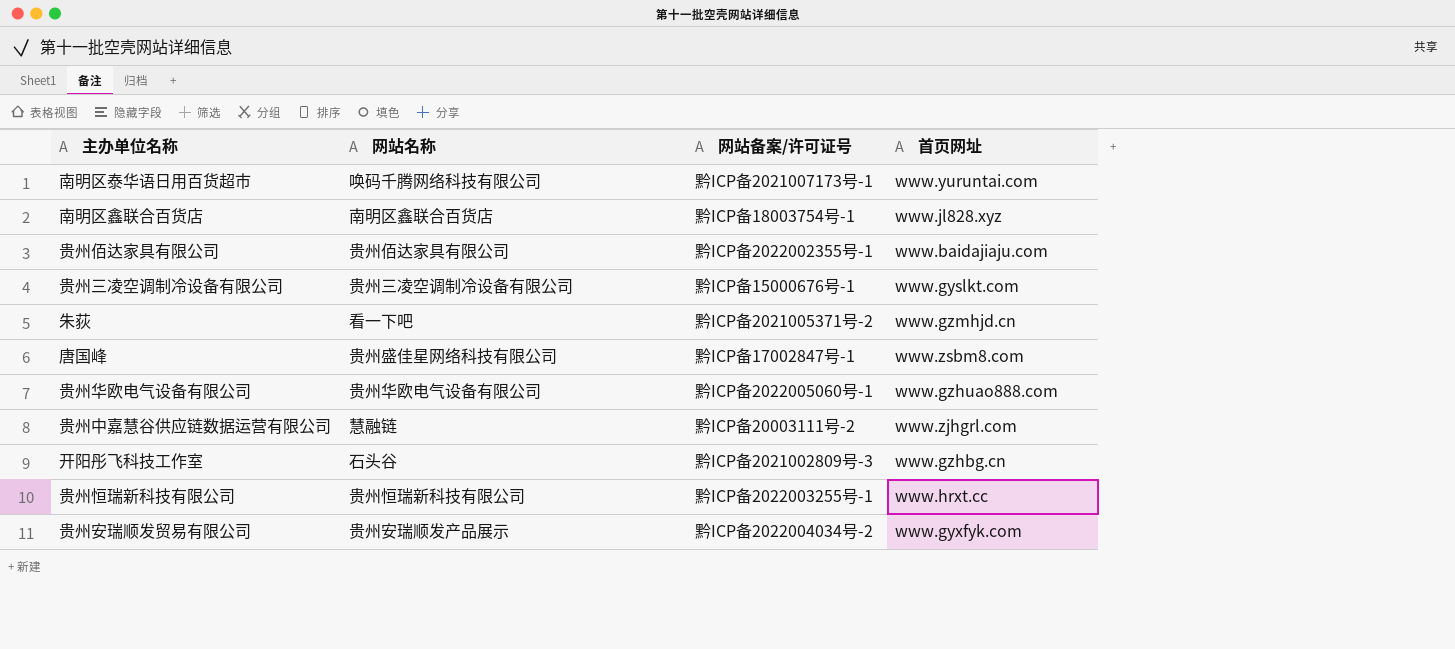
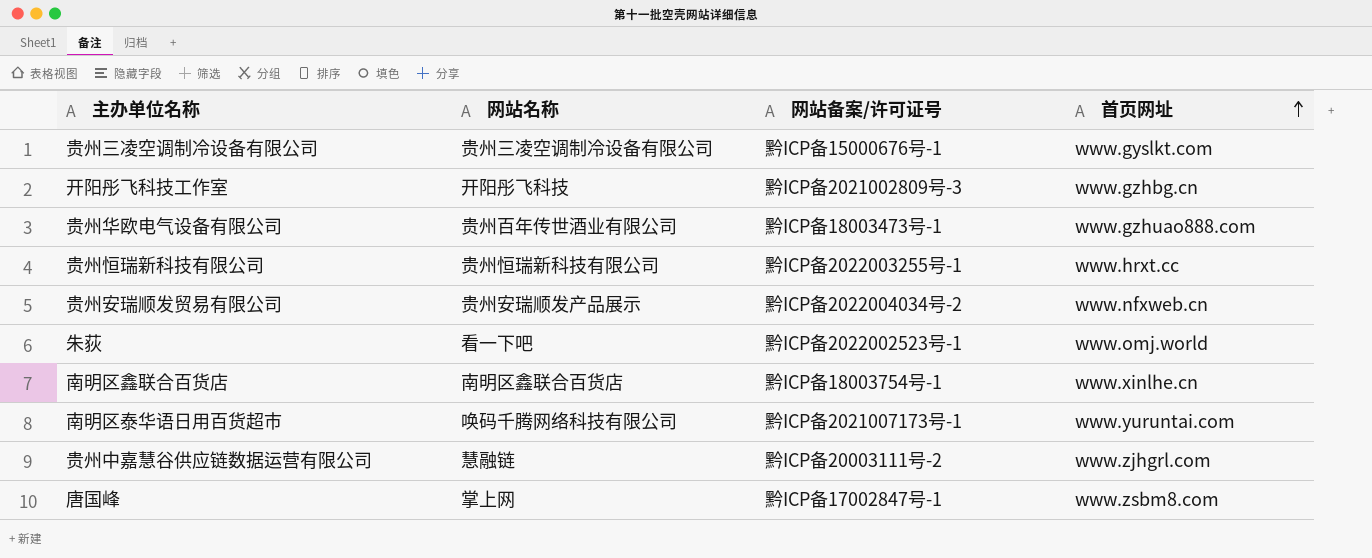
row order: none -> 首页网址 ascending
row 贵州佰达家具有限公司: 贵州佰达家具有限公司 | 黔ICP备2022002355号-1 | www.baidajiaju.com -> none
开阳彤飞科技工作室 | 网站名称: 石头谷 -> 开阳彤飞科技
贵州华欧电气设备有限公司 | 网站名称: 贵州华欧电气设备有限公司 -> 贵州百年传世酒业有限公司
贵州华欧电气设备有限公司 | 网站备案/许可证号: 黔ICP备2022005060号-1 -> 黔ICP备18003473号-1
贵州安瑞顺发贸易有限公司 | 首页网址: www.gyxfyk.com -> www.nfxweb.cn
朱荻 | 网站备案/许可证号: 黔ICP备2021005371号-2 -> 黔ICP备2022002523号-1
朱荻 | 首页网址: www.gzmhjd.cn -> www.omj.world
南明区鑫联合百货店 | 首页网址: www.jl828.xyz -> www.xinlhe.cn
唐国峰 | 网站名称: 贵州盛佳星网络科技有限公司 -> 掌上网

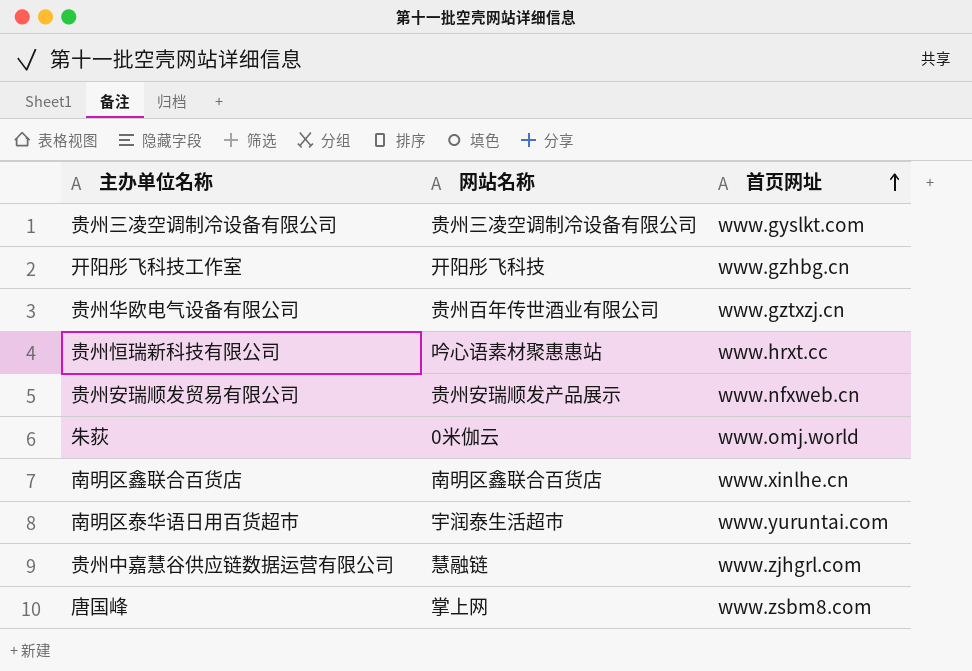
column 网站备案/许可证号 | position: 3 -> none
贵州华欧电气设备有限公司 | 首页网址: www.gzhuao888.com -> www.gztxzj.cn
贵州恒瑞新科技有限公司 | 网站名称: 贵州恒瑞新科技有限公司 -> 吟心语素材聚惠惠站
朱荻 | 网站名称: 看一下吧 -> 0米伽云
南明区泰华语日用百货超市 | 网站名称: 唤码千腾网络科技有限公司 -> 宇润泰生活超市

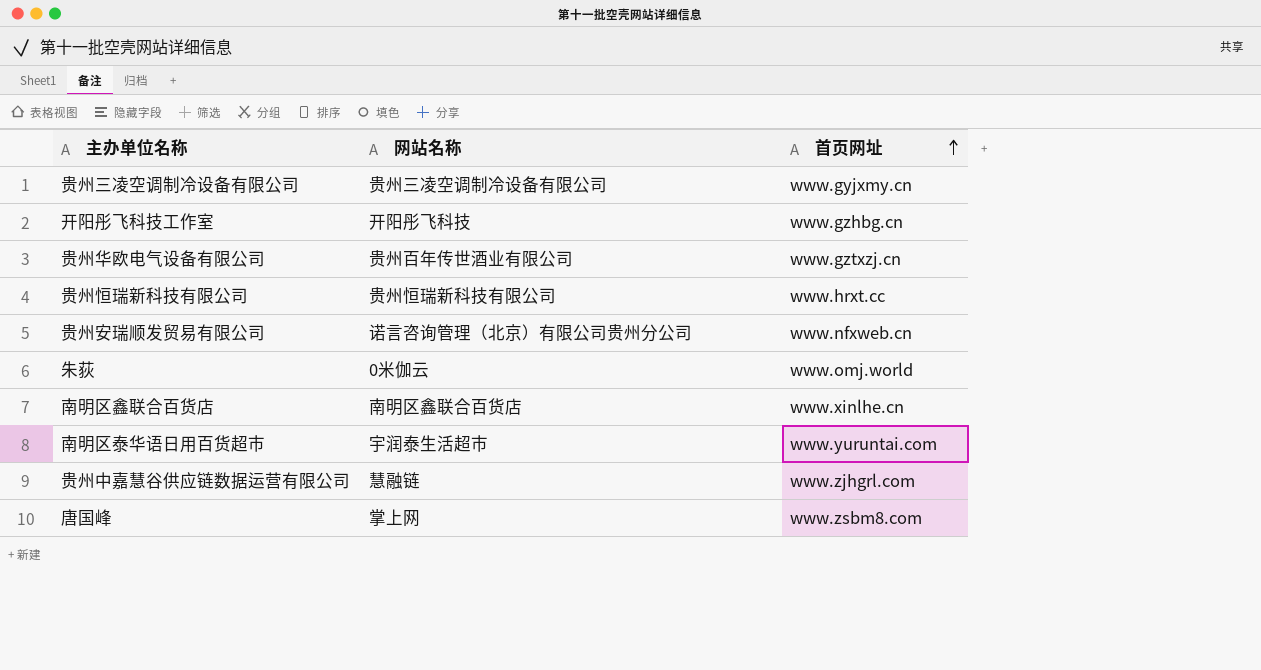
贵州三凌空调制冷设备有限公司 | 首页网址: www.gyslkt.com -> www.gyjxmy.cn
贵州恒瑞新科技有限公司 | 网站名称: 吟心语素材聚惠惠站 -> 贵州恒瑞新科技有限公司
贵州安瑞顺发贸易有限公司 | 网站名称: 贵州安瑞顺发产品展示 -> 诺言咨询管理（北京）有限公司贵州分公司

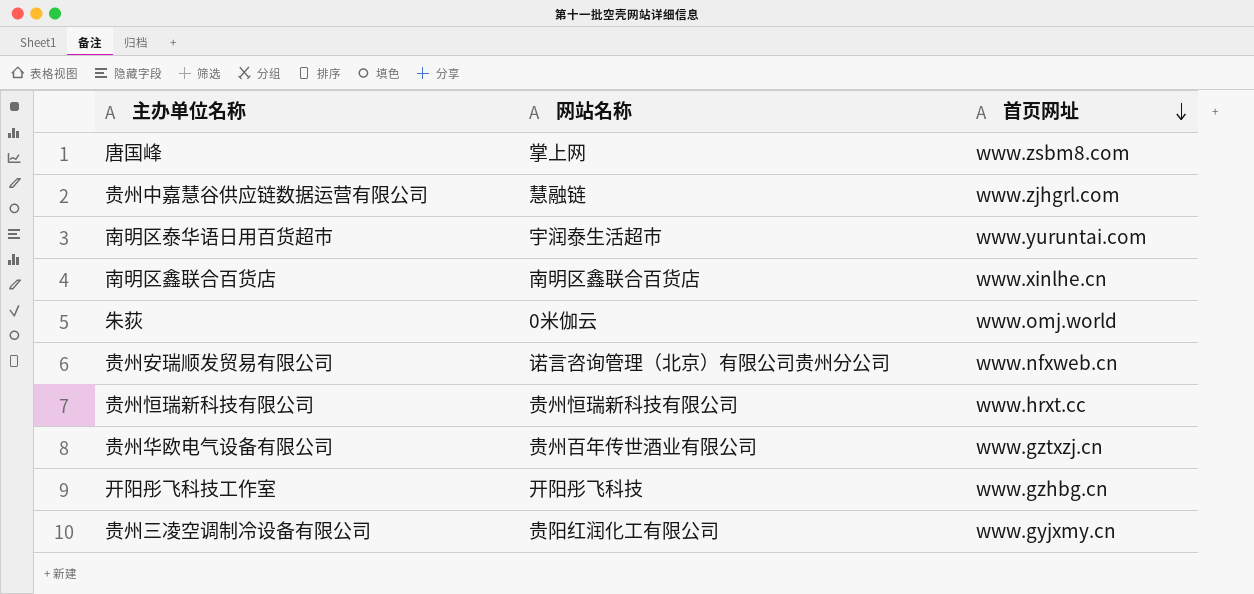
row order: 首页网址 ascending -> 首页网址 descending
贵州三凌空调制冷设备有限公司 | 网站名称: 贵州三凌空调制冷设备有限公司 -> 贵阳红润化工有限公司

